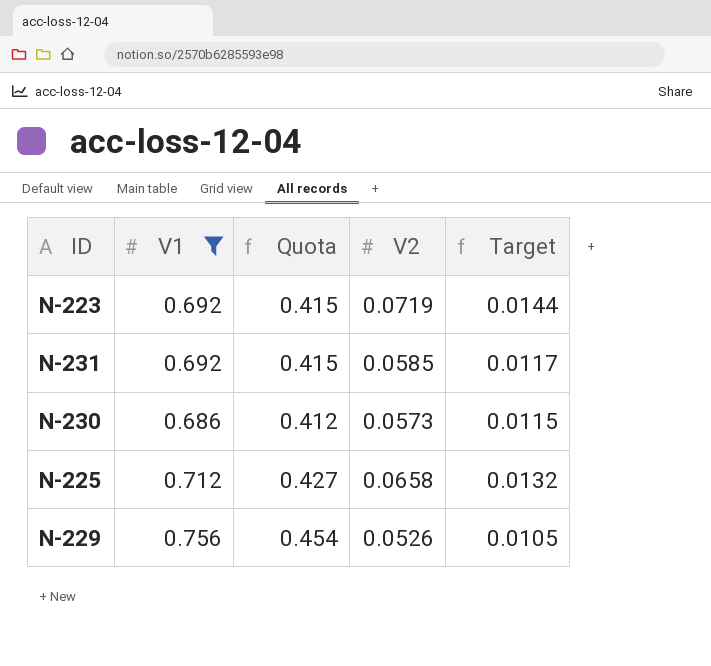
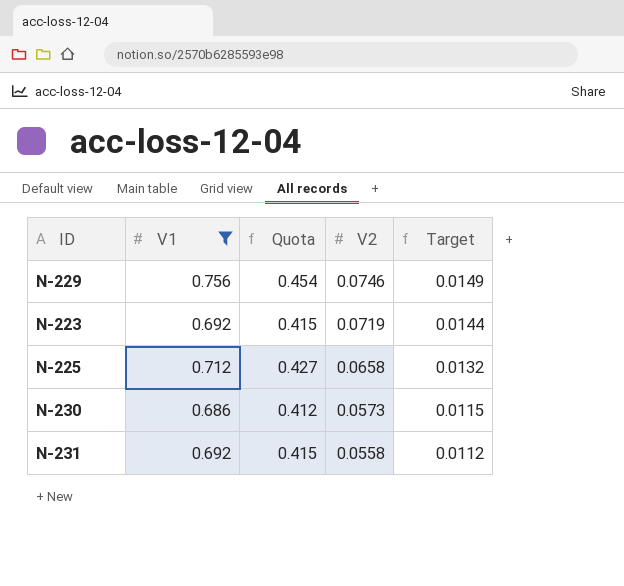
row order: none -> V2 descending
N-229 | V2: 0.0526 -> 0.0746
N-229 | Target: 0.0105 -> 0.0149
N-231 | V2: 0.0585 -> 0.0558
N-231 | Target: 0.0117 -> 0.0112

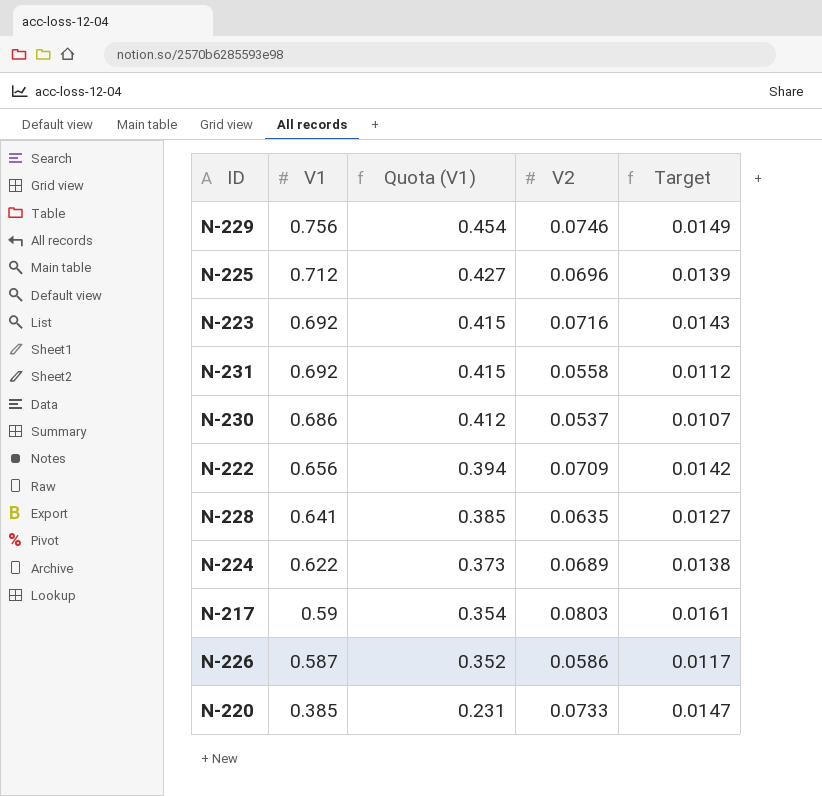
filter: V1 >= 0.686 -> none
row order: V2 descending -> V1 descending
column name: Quota -> Quota (V1)
N-225 | V2: 0.0658 -> 0.0696
N-225 | Target: 0.0132 -> 0.0139
N-223 | V2: 0.0719 -> 0.0716
N-223 | Target: 0.0144 -> 0.0143
N-230 | V2: 0.0573 -> 0.0537
N-230 | Target: 0.0115 -> 0.0107

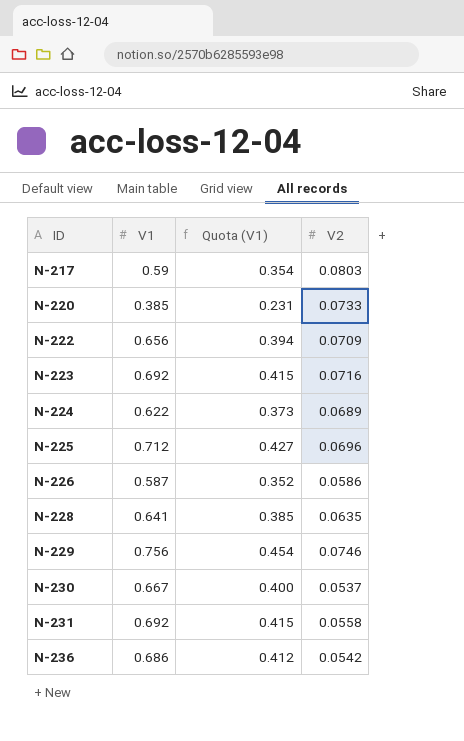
row order: V1 descending -> ID ascending
column Target | formula: [V2] * 0.2 -> none
N-230 | V1: 0.686 -> 0.667
N-230 | Quota (V1): 0.412 -> 0.400
row N-236: none -> 0.686 | 0.412 | 0.0542

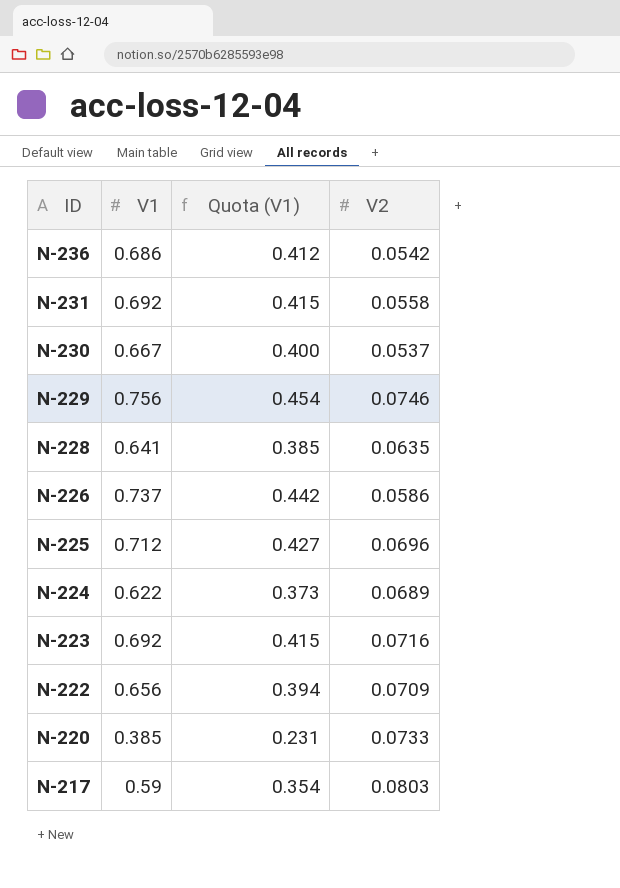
row order: ID ascending -> ID descending
N-226 | V1: 0.587 -> 0.737
N-226 | Quota (V1): 0.352 -> 0.442

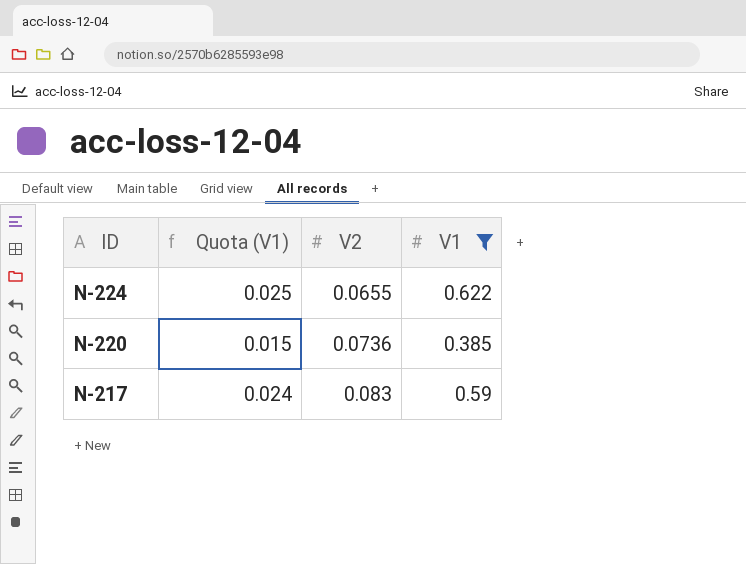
filter: none -> V1 <= 0.622
column Quota (V1) | formula: [V1] * 0.6 -> [V1] * 0.04
column V1 | position: 2 -> 4
N-224 | V2: 0.0689 -> 0.0655
N-220 | V2: 0.0733 -> 0.0736
N-217 | V2: 0.0803 -> 0.083

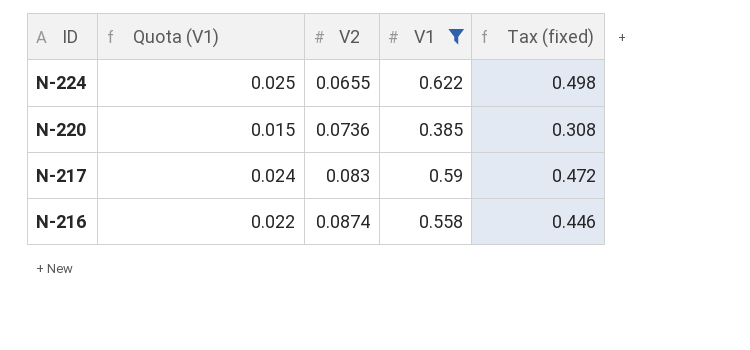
column Tax (fixed) | formula: none -> [V1] * 0.8
row N-216: none -> 0.022 | 0.0874 | 0.558 | 0.446

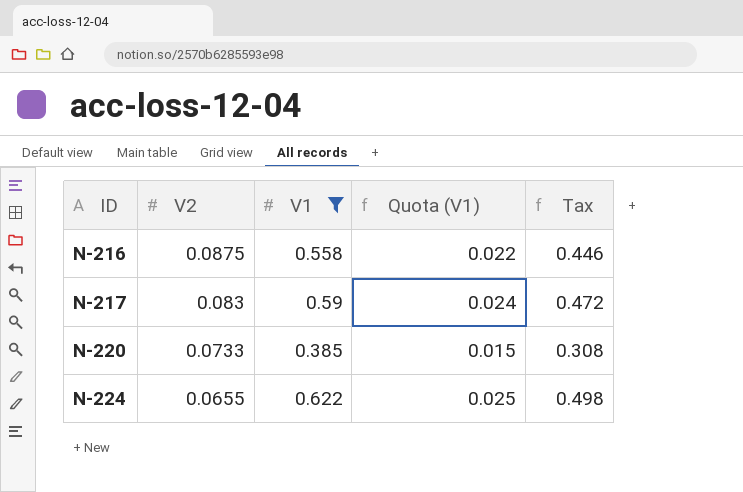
row order: ID descending -> ID ascending
column Quota (V1) | position: 2 -> 4
column name: Tax (fixed) -> Tax
N-216 | V2: 0.0874 -> 0.0875
N-220 | V2: 0.0736 -> 0.0733

